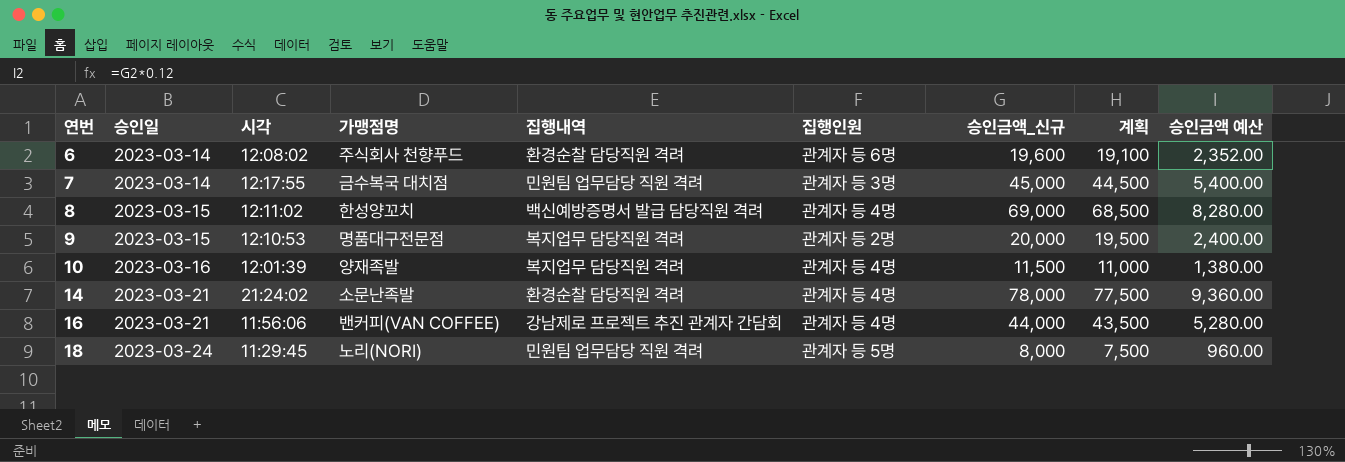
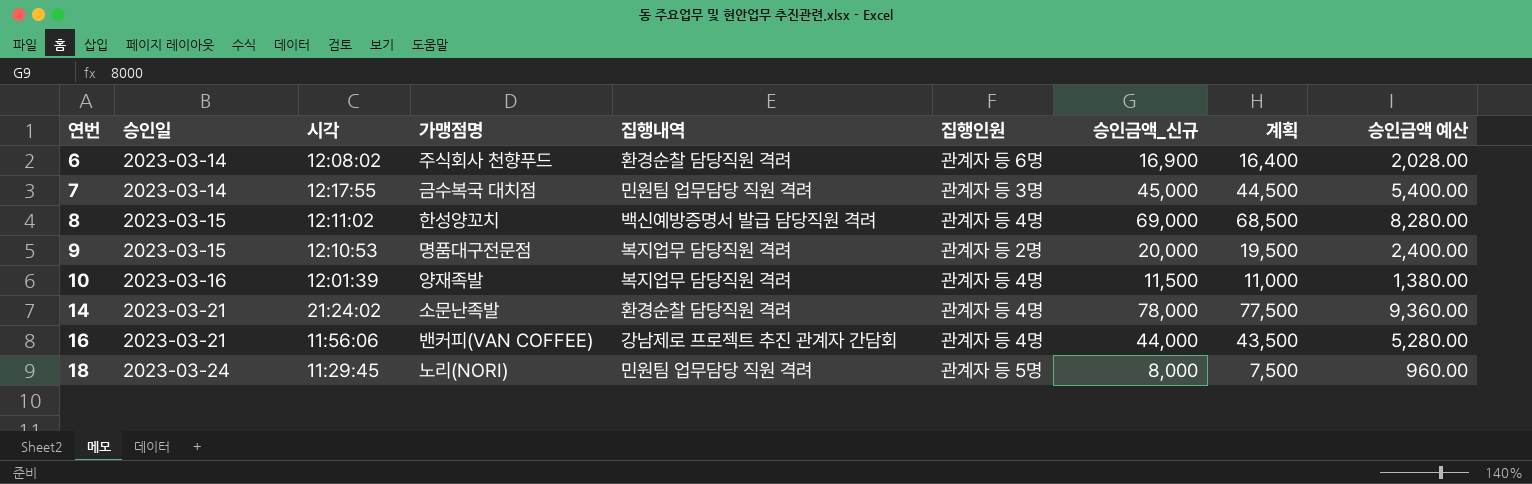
6 | 승인금액_신규: 19,600 -> 16,900
6 | 계획: 19,100 -> 16,400
6 | 승인금액 예산: 2,352.00 -> 2,028.00

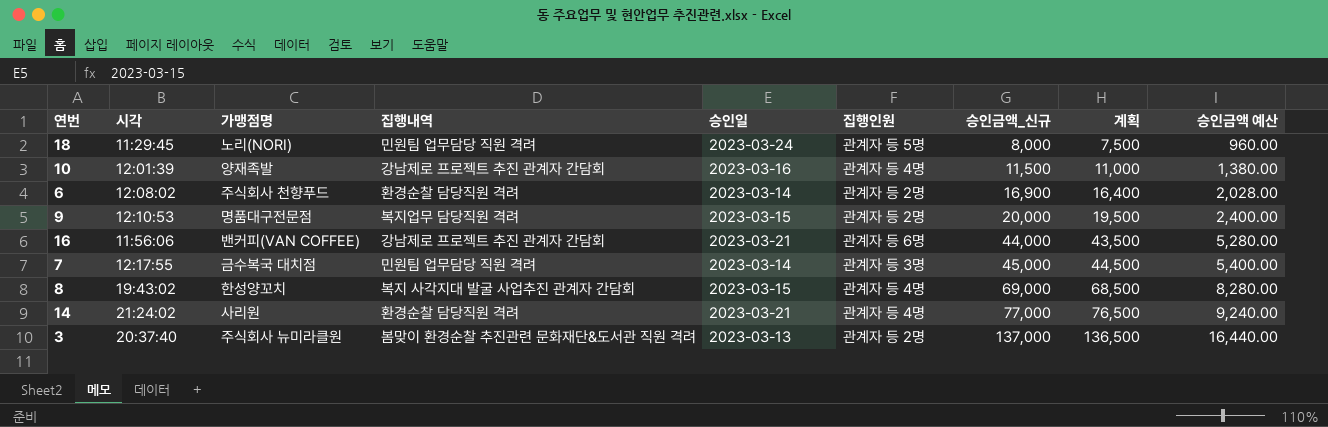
row order: 연번 ascending -> 승인금액_신규 ascending
column 승인일 | position: 2 -> 5
10 | 집행내역: 복지업무 담당직원 격려 -> 강남제로 프로젝트 추진 관계자 간담회
6 | 집행인원: 관계자 등 6명 -> 관계자 등 2명
16 | 집행인원: 관계자 등 4명 -> 관계자 등 6명
8 | 시각: 12:11:02 -> 19:43:02
8 | 집행내역: 백신예방증명서 발급 담당직원 격려 -> 복지 사각지대 발굴 사업추진 관계자 간담회
14 | 가맹점명: 소문난족발 -> 사리원
14 | 승인금액_신규: 78,000 -> 77,000
14 | 계획: 77,500 -> 76,500
14 | 승인금액 예산: 9,360.00 -> 9,240.00
row 3: none -> 20:37:40 | 주식회사 뉴미라클원 | 봄맞이 환경순찰 추진관련 문화재단&도서관 직원 격려 | 2023-03-13 | 관계자 등 2명 | 137,000 | 136,500 | 16,440.00

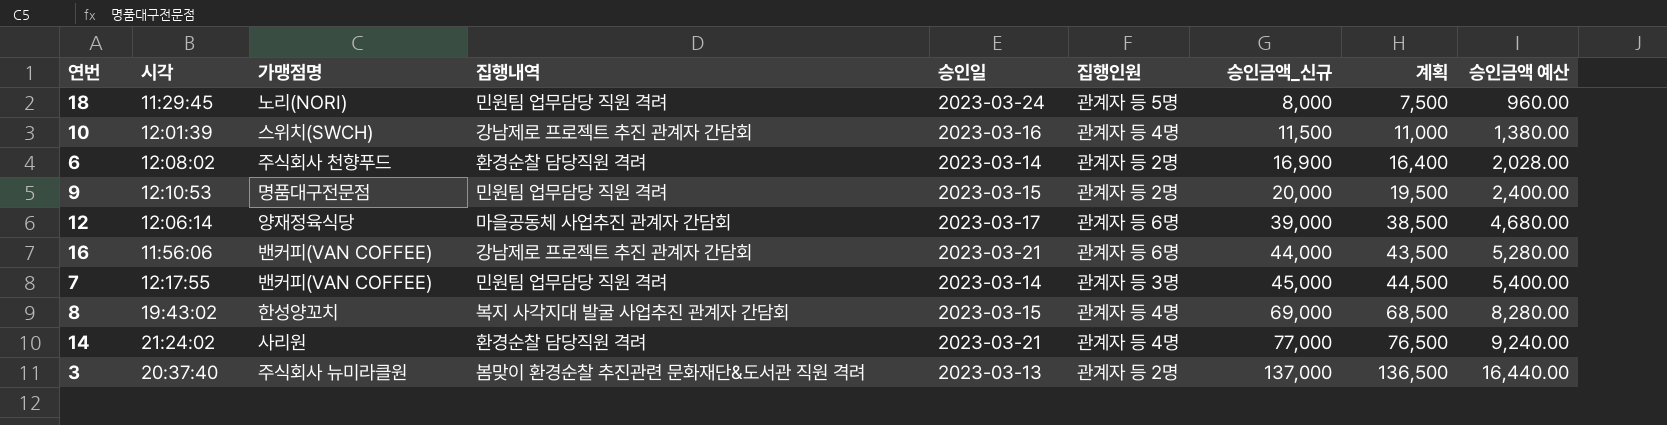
10 | 가맹점명: 양재족발 -> 스위치(SWCH)
9 | 집행내역: 복지업무 담당직원 격려 -> 민원팀 업무담당 직원 격려
row 12: none -> 12:06:14 | 양재정육식당 | 마을공동체 사업추진 관계자 간담회 | 2023-03-17 | 관계자 등 6명 | 39,000 | 38,500 | 4,680.00
7 | 가맹점명: 금수복국 대치점 -> 밴커피(VAN COFFEE)

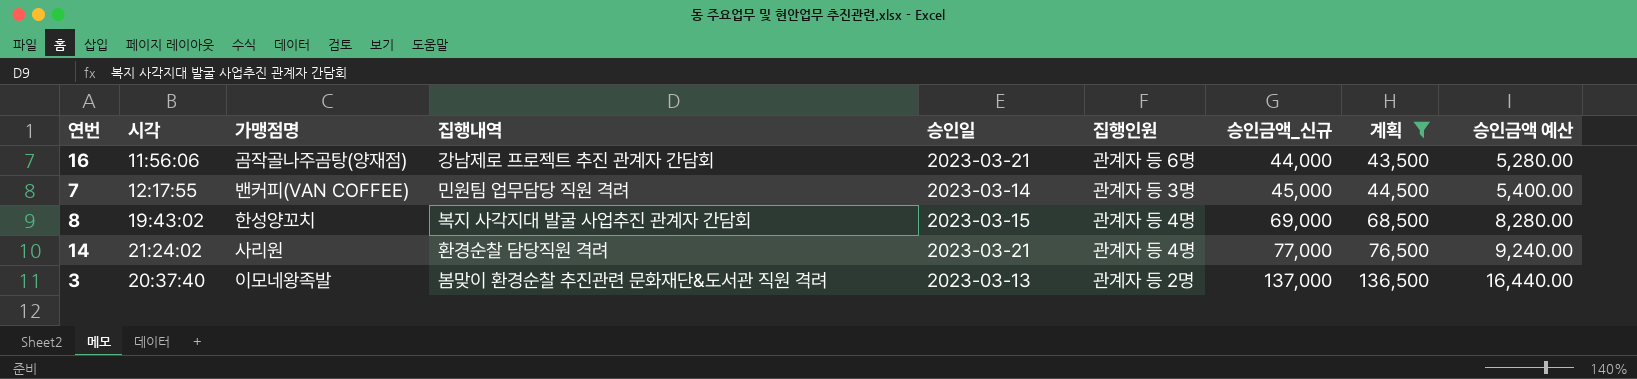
filter: none -> 계획 >= 43,500
16 | 가맹점명: 밴커피(VAN COFFEE) -> 곰작골나주곰탕(양재점)
3 | 가맹점명: 주식회사 뉴미라클원 -> 이모네왕족발

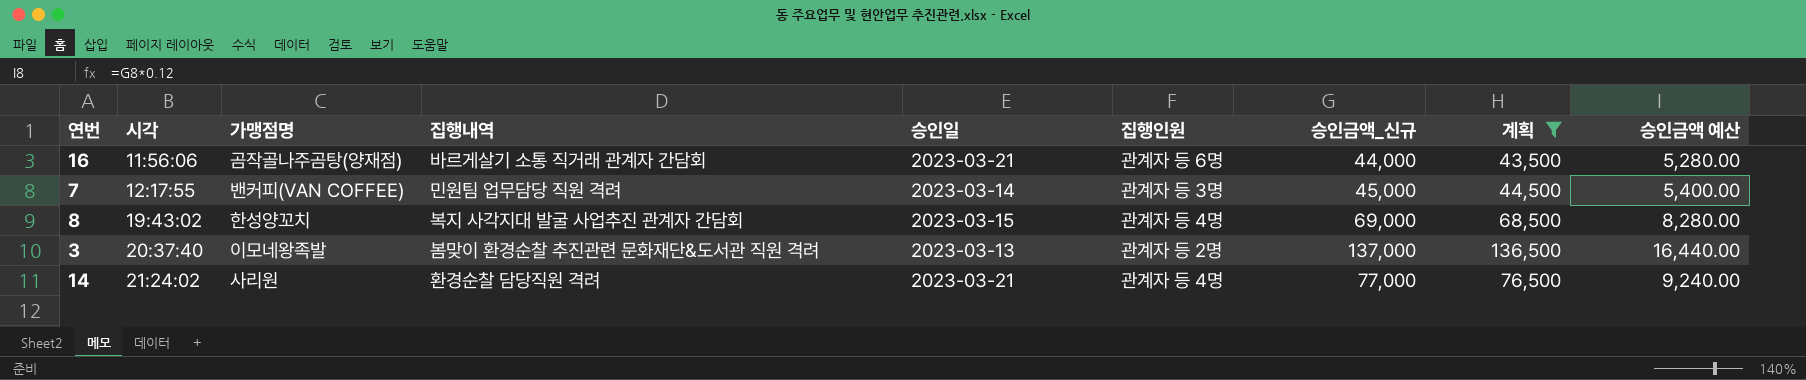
row order: 승인금액_신규 ascending -> 시각 ascending
16 | 집행내역: 강남제로 프로젝트 추진 관계자 간담회 -> 바르게살기 소통 직거래 관계자 간담회

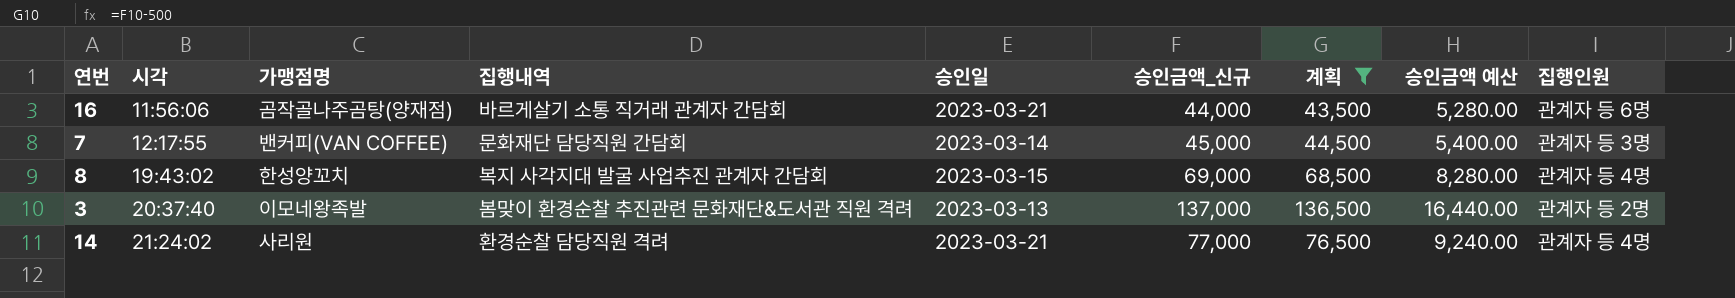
column 집행인원 | position: 6 -> 9
7 | 집행내역: 민원팀 업무담당 직원 격려 -> 문화재단 담당직원 간담회

